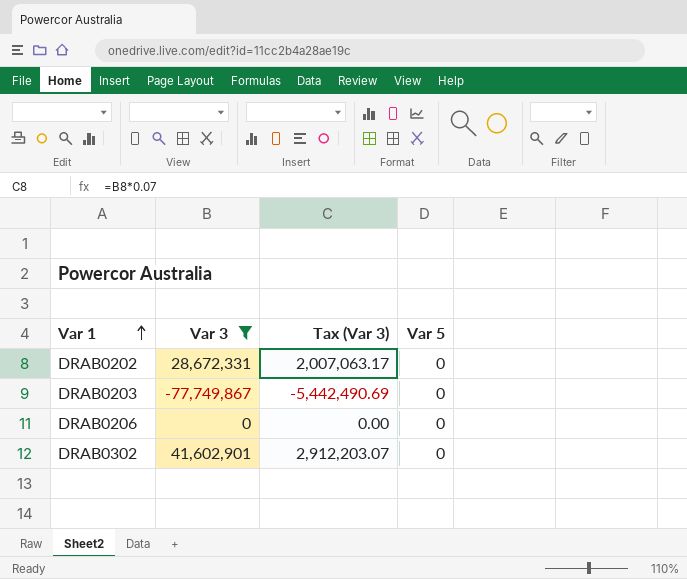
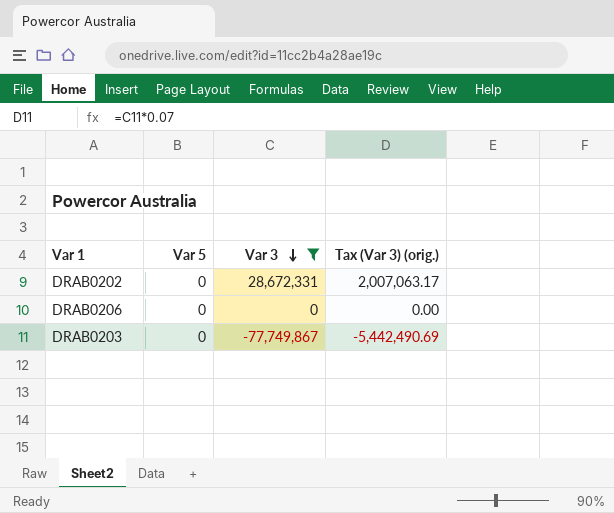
row order: Var 1 ascending -> Var 3 descending
column Var 5 | position: 4 -> 2
column name: Tax (Var 3) -> Tax (Var 3) (orig.)
row DRAB0302: 41,602,901 | 2,912,203.07 | 0 -> none

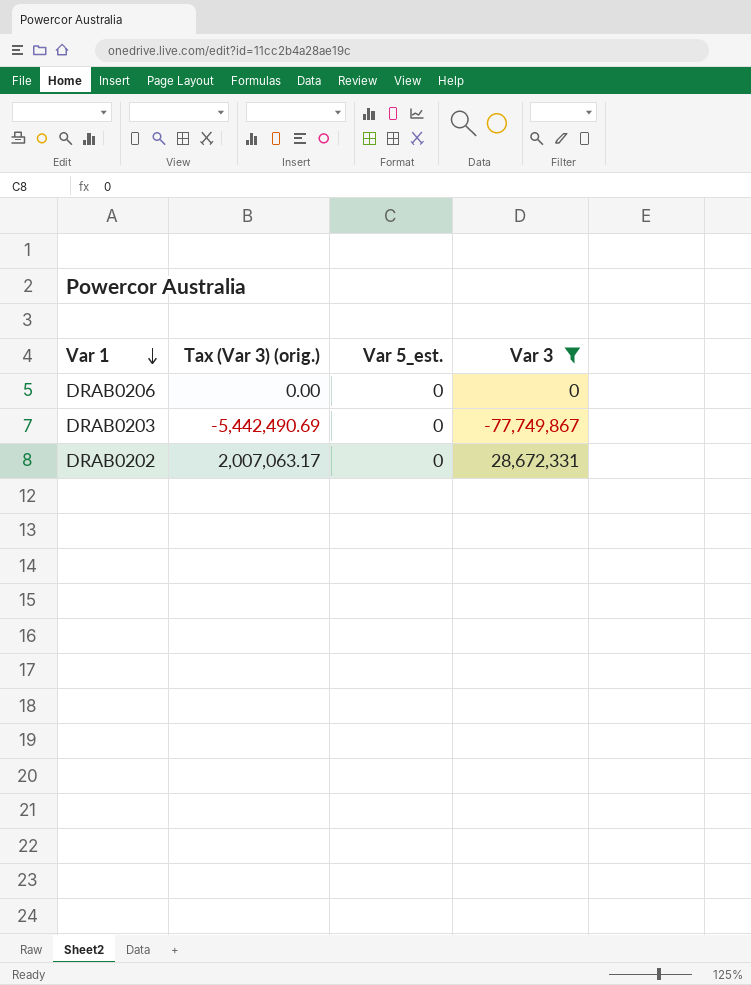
row order: Var 3 descending -> Var 1 descending
column Tax (Var 3) (orig.) | position: 4 -> 2
column name: Var 5 -> Var 5_est.

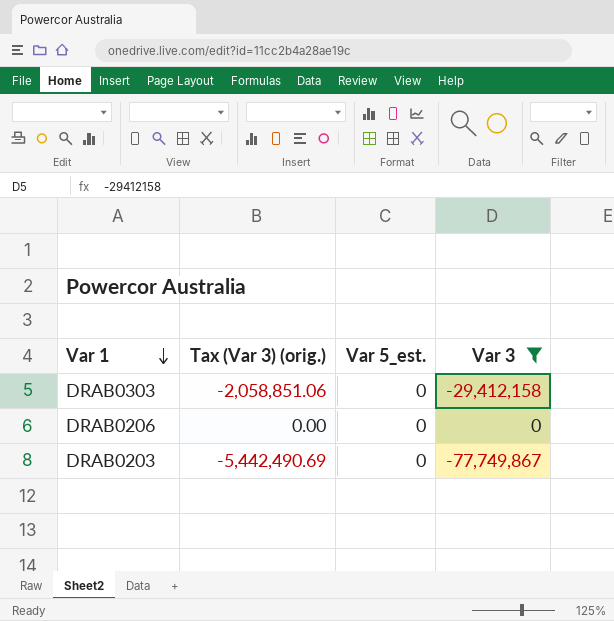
row DRAB0202: 2,007,063.17 | 0 | 28,672,331 -> none
row DRAB0303: none -> -2,058,851.06 | 0 | -29,412,158

